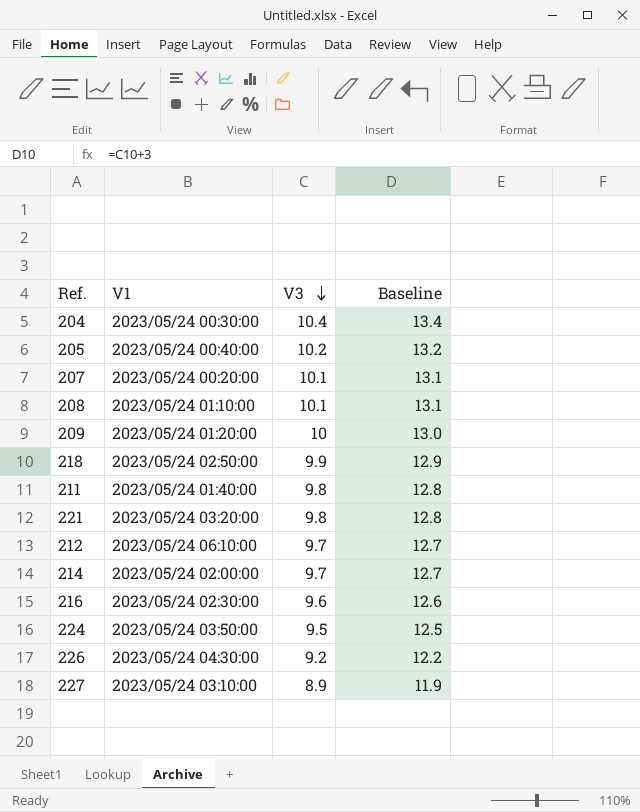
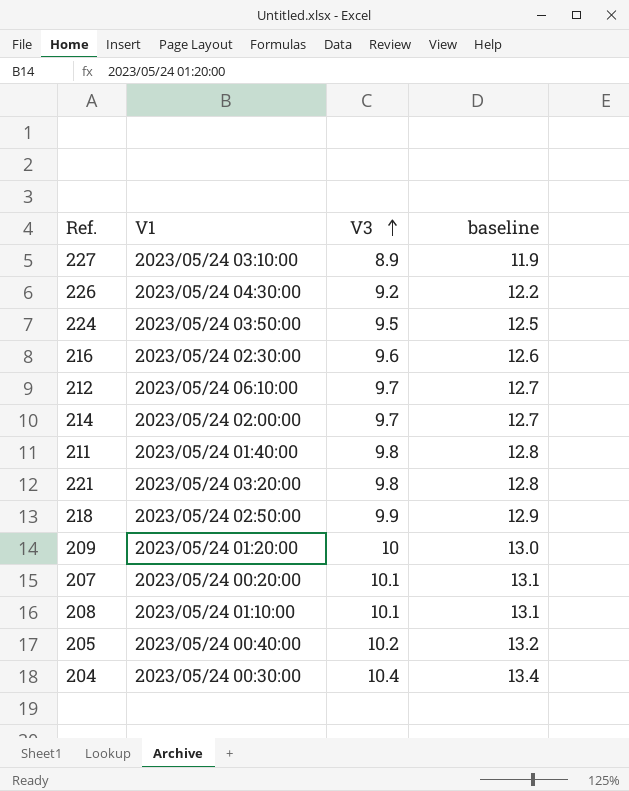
row order: V3 descending -> V3 ascending
column name: Baseline -> baseline

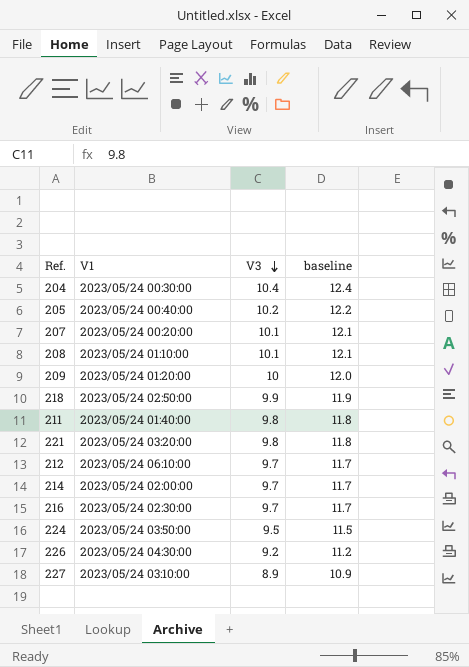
row order: V3 ascending -> V3 descending
column baseline | formula: [V3] + 3 -> [V3] + 2
216 | V3: 9.6 -> 9.7

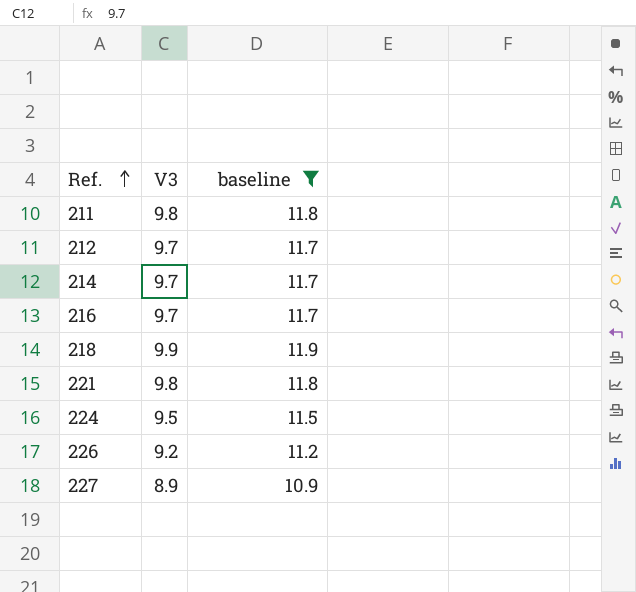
filter: none -> baseline <= 11.9
row order: V3 descending -> Ref. ascending
column V1 | position: 2 -> none

